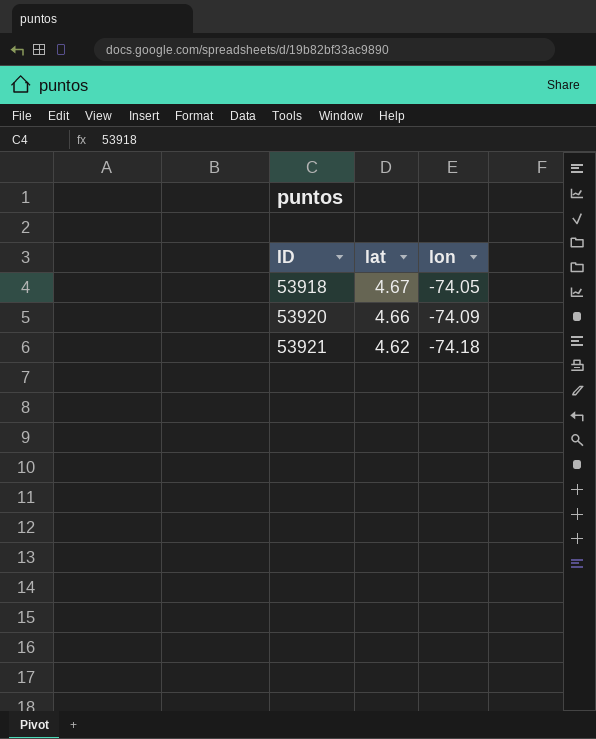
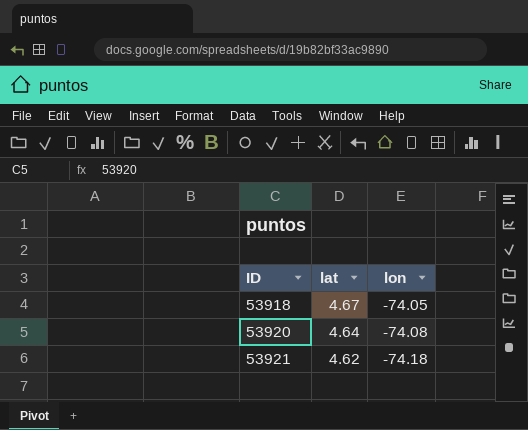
53920 | lat: 4.66 -> 4.64
53920 | lon: -74.09 -> -74.08

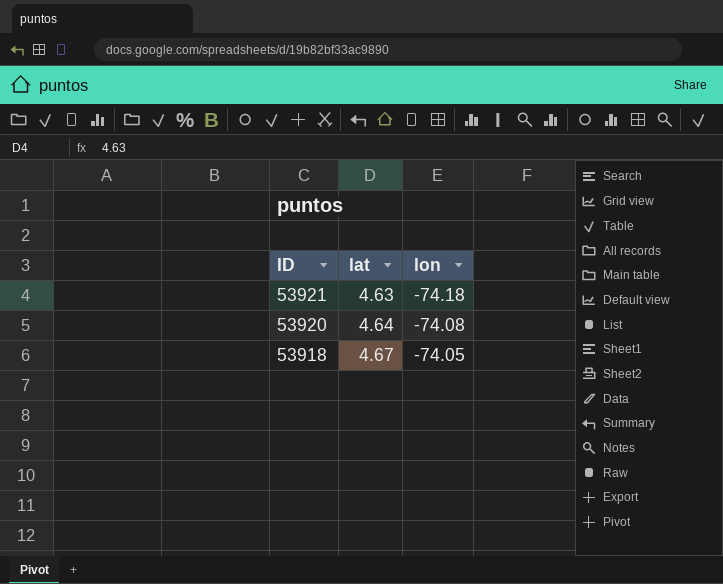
row order: ID ascending -> ID descending
53921 | lat: 4.62 -> 4.63

